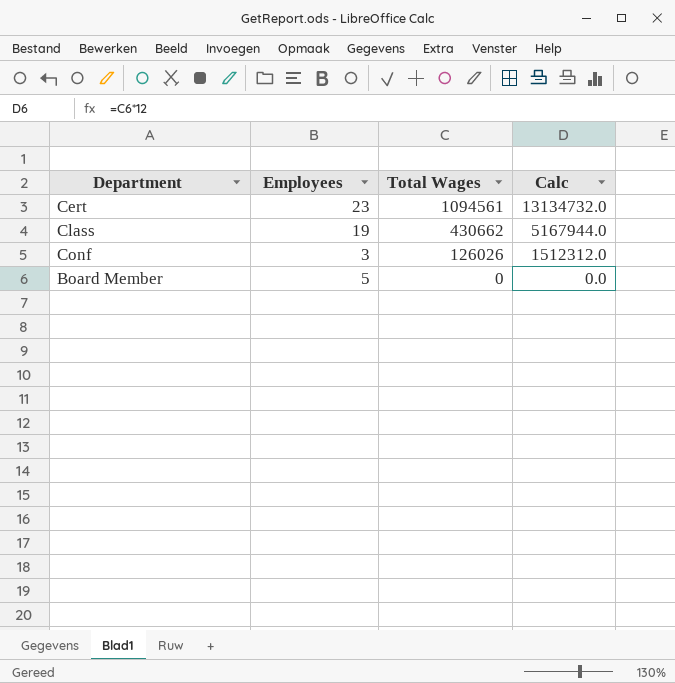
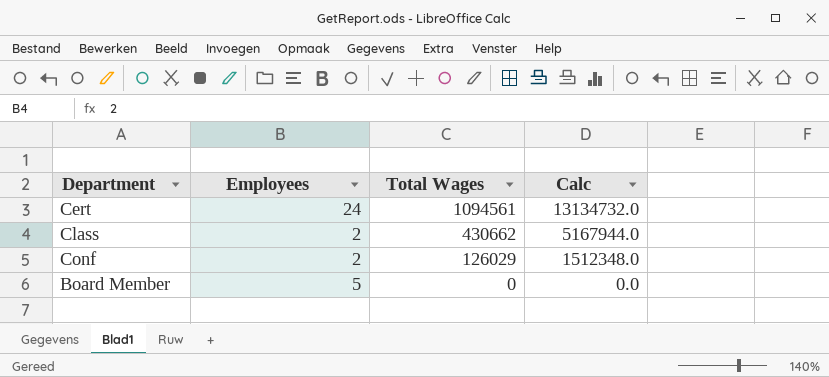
Cert | Employees: 23 -> 24
Class | Employees: 19 -> 2
Conf | Employees: 3 -> 2
Conf | Total Wages: 126026 -> 126029
Conf | Calc: 1512312.0 -> 1512348.0

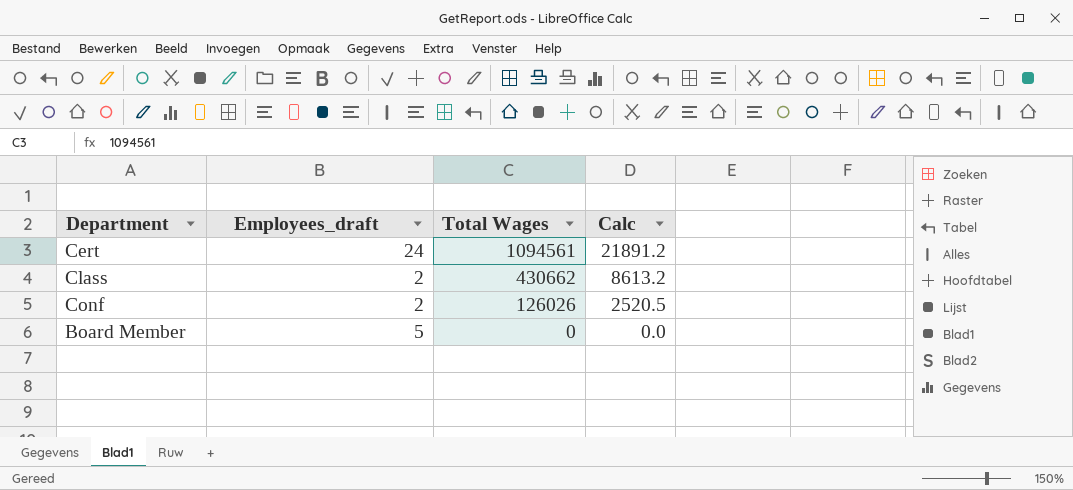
column name: Employees -> Employees_draft
column Calc | formula: [Total Wages] * 12 -> [Total Wages] * 0.02
Conf | Total Wages: 126029 -> 126026

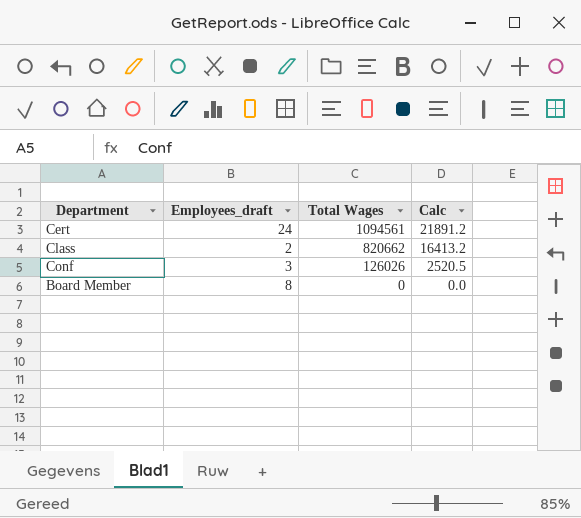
Class | Total Wages: 430662 -> 820662
Class | Calc: 8613.2 -> 16413.2
Conf | Employees_draft: 2 -> 3
Board Member | Employees_draft: 5 -> 8

